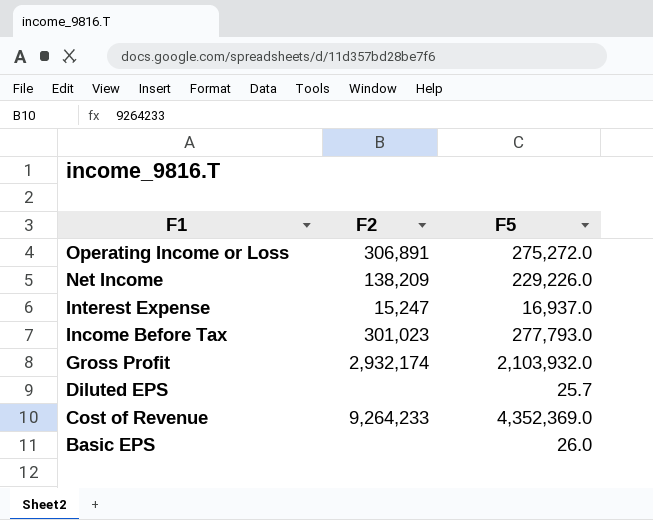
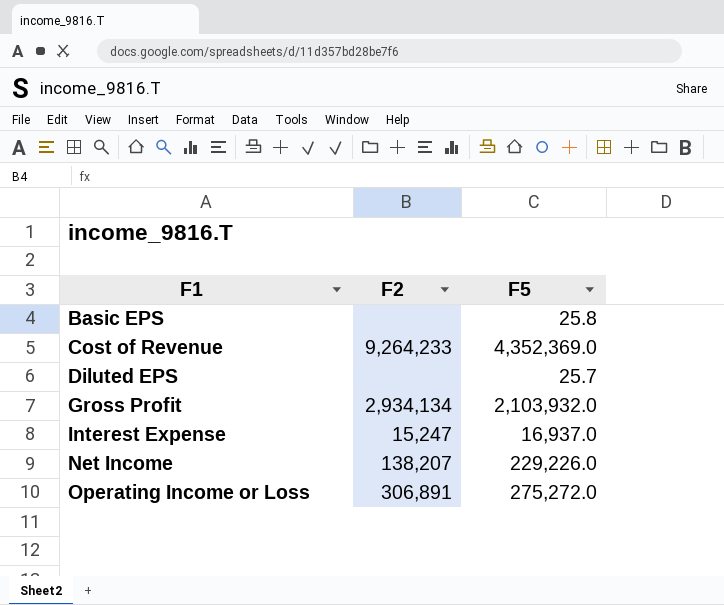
row order: F1 descending -> F1 ascending
row Income Before Tax: 301,023 | 277,793.0 -> none
Basic EPS | F5: 26.0 -> 25.8
Gross Profit | F2: 2,932,174 -> 2,934,134
Net Income | F2: 138,209 -> 138,207

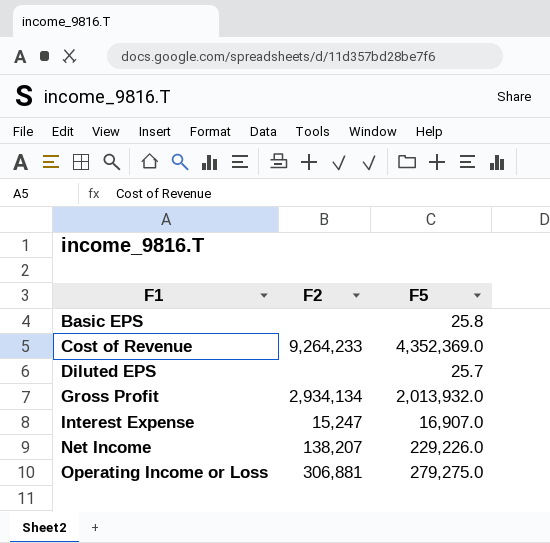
Gross Profit | F5: 2,103,932.0 -> 2,013,932.0
Interest Expense | F5: 16,937.0 -> 16,907.0
Operating Income or Loss | F2: 306,891 -> 306,881
Operating Income or Loss | F5: 275,272.0 -> 279,275.0

